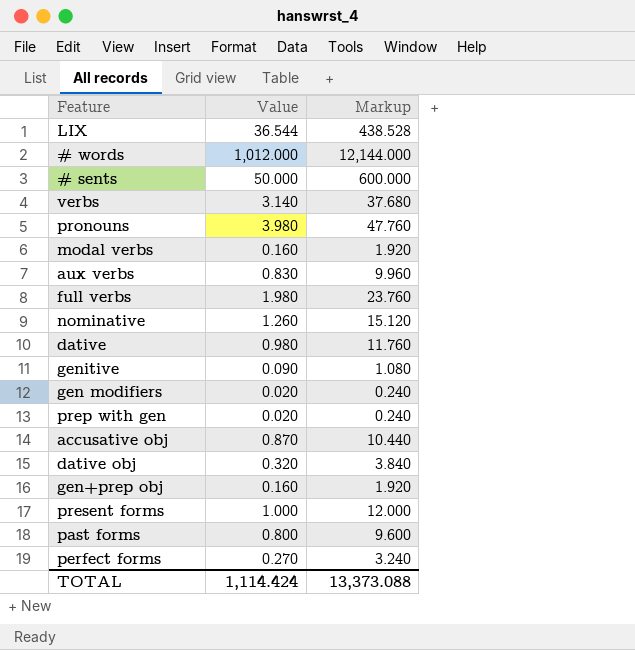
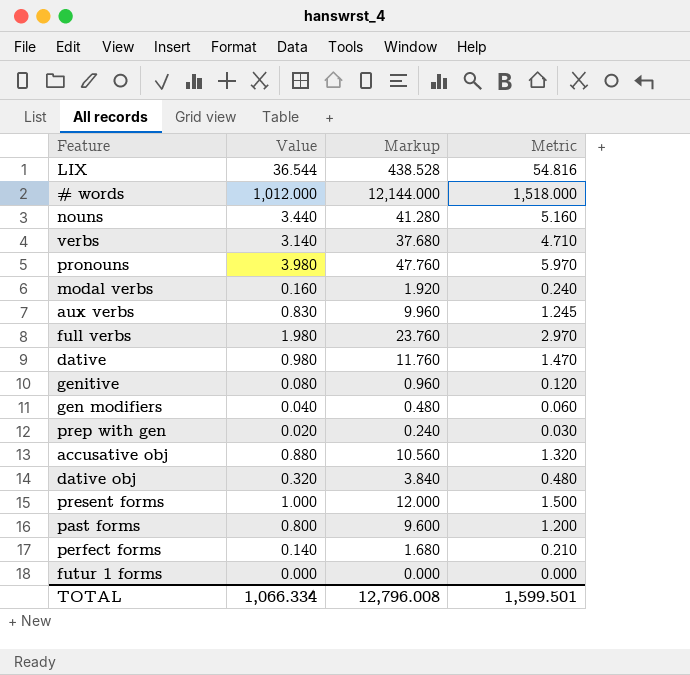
column Metric | formula: none -> [Value] * 1.5
row # sents: 50.000 | 600.000 -> none
row nominative: 1.260 | 15.120 -> none
row gen+prep obj: 0.160 | 1.920 -> none
row nouns: none -> 3.440 | 41.280 | 5.160
genitive | Value: 0.090 -> 0.080
genitive | Markup: 1.080 -> 0.960
gen modifiers | Value: 0.020 -> 0.040
gen modifiers | Markup: 0.240 -> 0.480
accusative obj | Value: 0.870 -> 0.880
accusative obj | Markup: 10.440 -> 10.560
perfect forms | Value: 0.270 -> 0.140
perfect forms | Markup: 3.240 -> 1.680
row futur 1 forms: none -> 0.000 | 0.000 | 0.000
TOTAL | Value: 1,114.424 -> 1,066.334
TOTAL | Markup: 13,373.088 -> 12,796.008

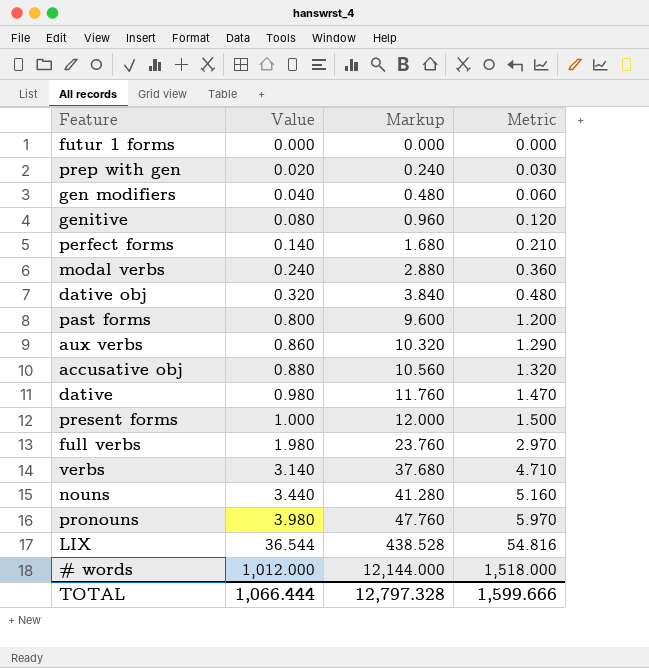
row order: none -> Value ascending
modal verbs | Value: 0.160 -> 0.240
modal verbs | Markup: 1.920 -> 2.880
modal verbs | Metric: 0.240 -> 0.360
aux verbs | Value: 0.830 -> 0.860
aux verbs | Markup: 9.960 -> 10.320
aux verbs | Metric: 1.245 -> 1.290
TOTAL | Value: 1,066.334 -> 1,066.444
TOTAL | Markup: 12,796.008 -> 12,797.328
TOTAL | Metric: 1,599.501 -> 1,599.666

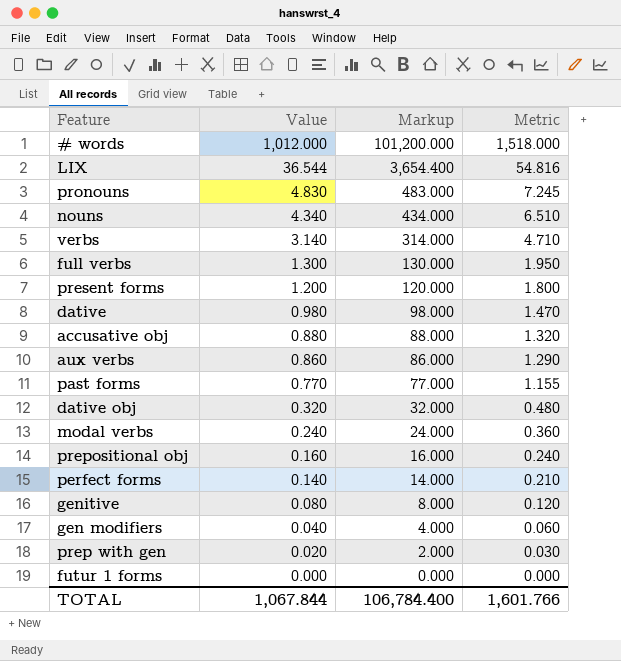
row order: Value ascending -> Value descending
column Markup | formula: [Value] * 12 -> [Value] * 100
pronouns | Value: 3.980 -> 4.830
pronouns | Metric: 5.970 -> 7.245
nouns | Value: 3.440 -> 4.340
nouns | Metric: 5.160 -> 6.510
full verbs | Value: 1.980 -> 1.300
full verbs | Metric: 2.970 -> 1.950
present forms | Value: 1.000 -> 1.200
present forms | Metric: 1.500 -> 1.800
past forms | Value: 0.800 -> 0.770
past forms | Metric: 1.200 -> 1.155
row prepositional obj: none -> 0.160 | 16.000 | 0.240
TOTAL | Value: 1,066.444 -> 1,067.844
TOTAL | Markup: 12,797.328 -> 106,784.400
TOTAL | Metric: 1,599.666 -> 1,601.766

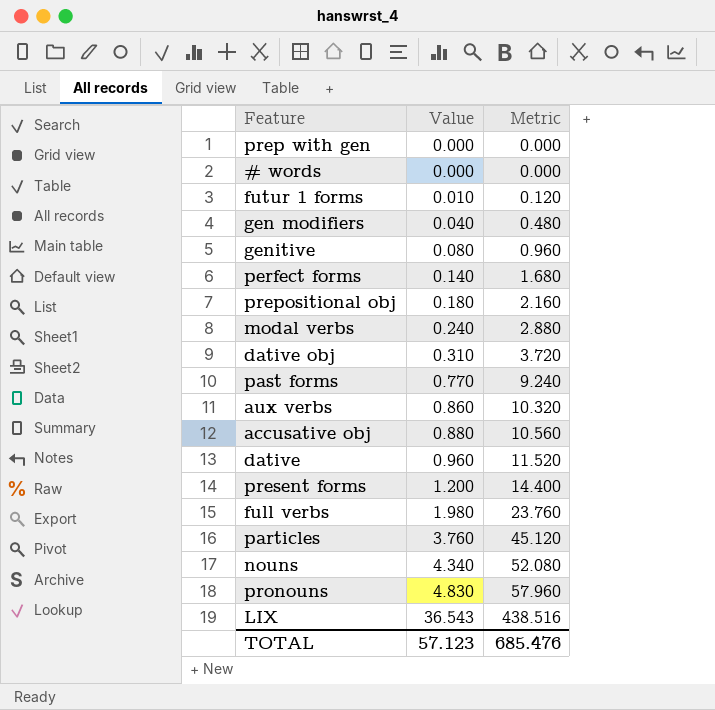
row order: Value descending -> Value ascending
column Markup | formula: [Value] * 100 -> none
column Metric | formula: [Value] * 1.5 -> [Value] * 12
row verbs: 3.140 | 314.000 | 4.710 -> none
prep with gen | Value: 0.020 -> 0.000
# words | Value: 1,012.000 -> 0.000
futur 1 forms | Value: 0.000 -> 0.010
prepositional obj | Value: 0.160 -> 0.180
dative obj | Value: 0.320 -> 0.310
dative | Value: 0.980 -> 0.960
full verbs | Value: 1.300 -> 1.980
row particles: none -> 3.760 | 45.120
LIX | Value: 36.544 -> 36.543
TOTAL | Value: 1,067.844 -> 57.123
TOTAL | Metric: 1,601.766 -> 685.476

